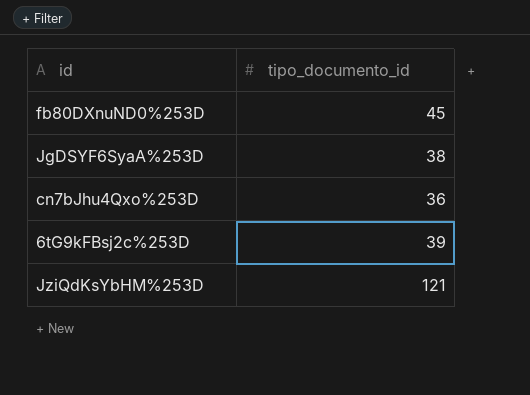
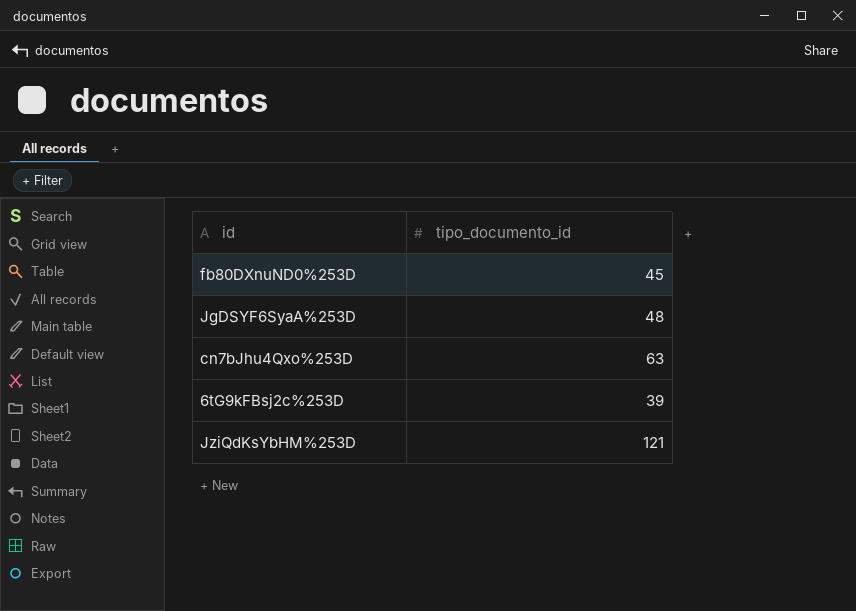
JgDSYF6SyaA%253D | tipo_documento_id: 38 -> 48
cn7bJhu4Qxo%253D | tipo_documento_id: 36 -> 63

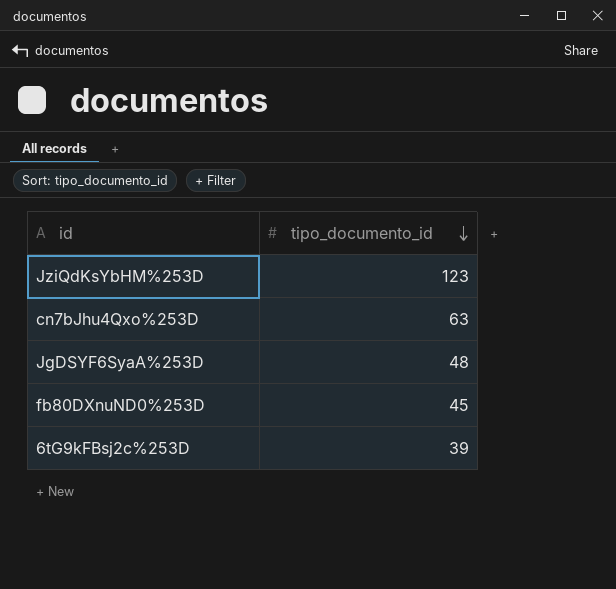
row order: none -> tipo_documento_id descending
JziQdKsYbHM%253D | tipo_documento_id: 121 -> 123

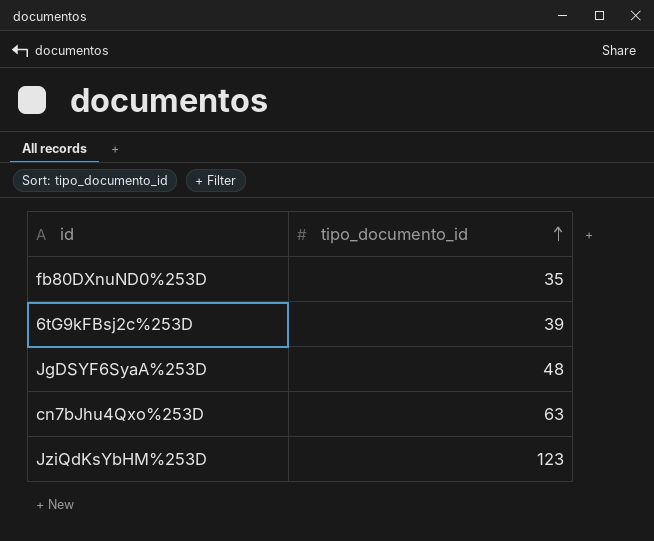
row order: tipo_documento_id descending -> tipo_documento_id ascending
fb80DXnuND0%253D | tipo_documento_id: 45 -> 35

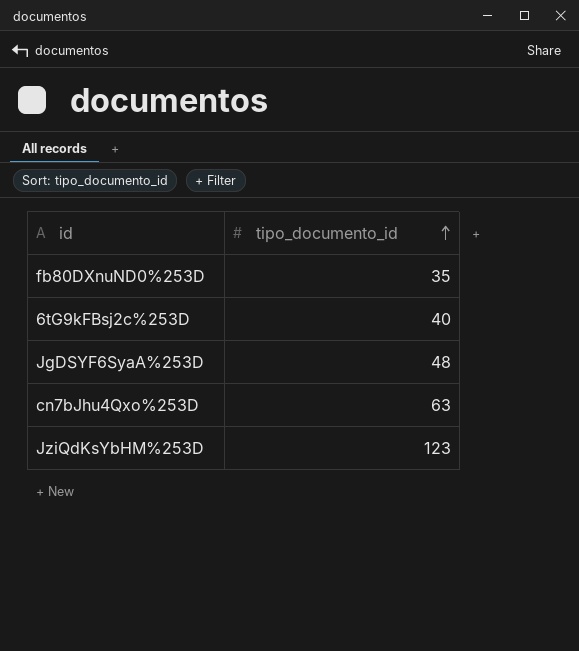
6tG9kFBsj2c%253D | tipo_documento_id: 39 -> 40

